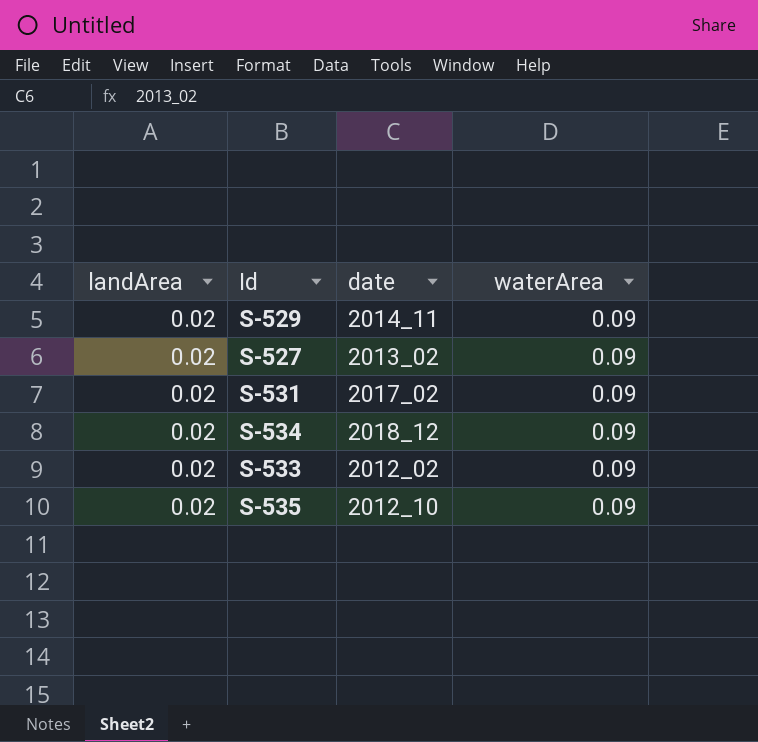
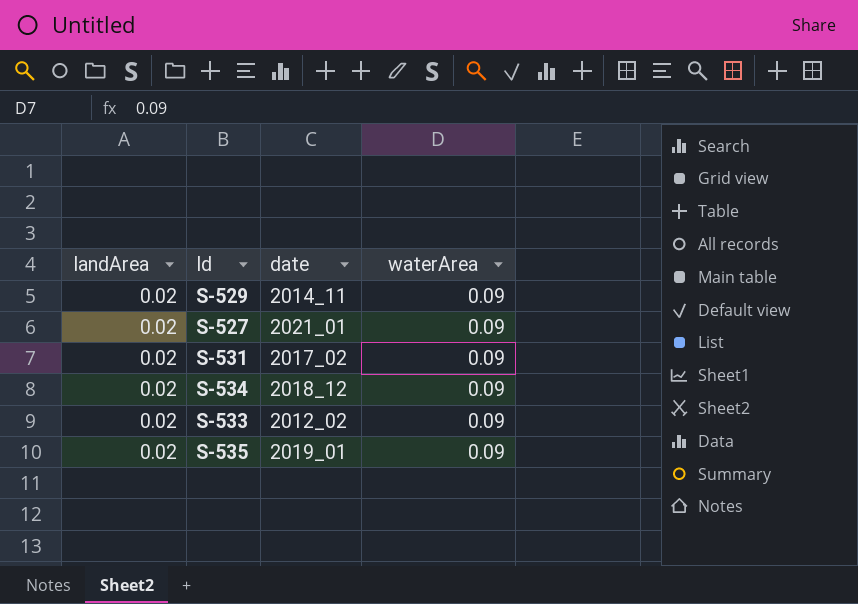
S-527 | date: 2013_02 -> 2021_01
S-535 | date: 2012_10 -> 2019_01

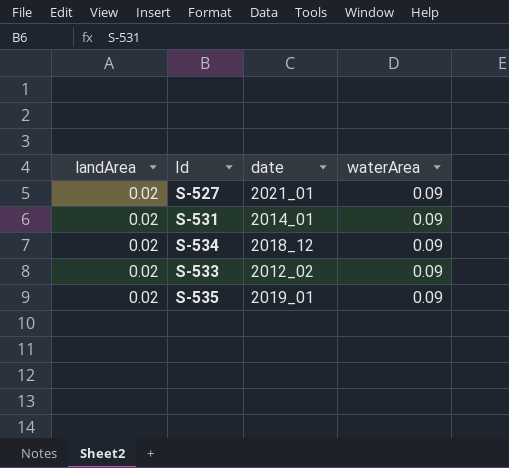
row S-529: 0.02 | 2014_11 | 0.09 -> none
S-531 | date: 2017_02 -> 2014_01

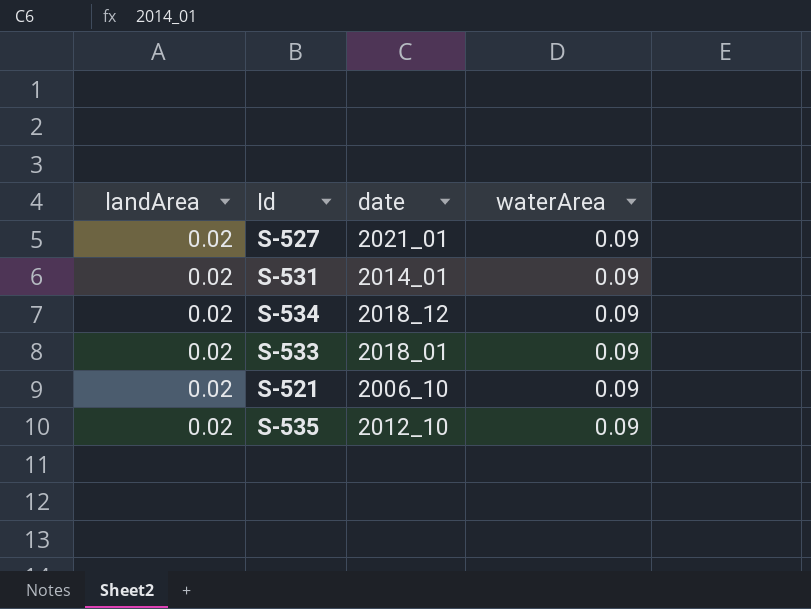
S-533 | date: 2012_02 -> 2018_01
row S-521: none -> 0.02 | 2006_10 | 0.09
S-535 | date: 2019_01 -> 2012_10

